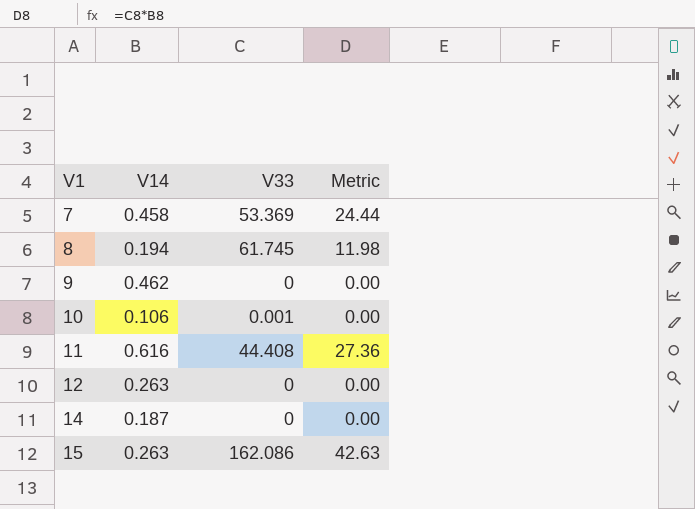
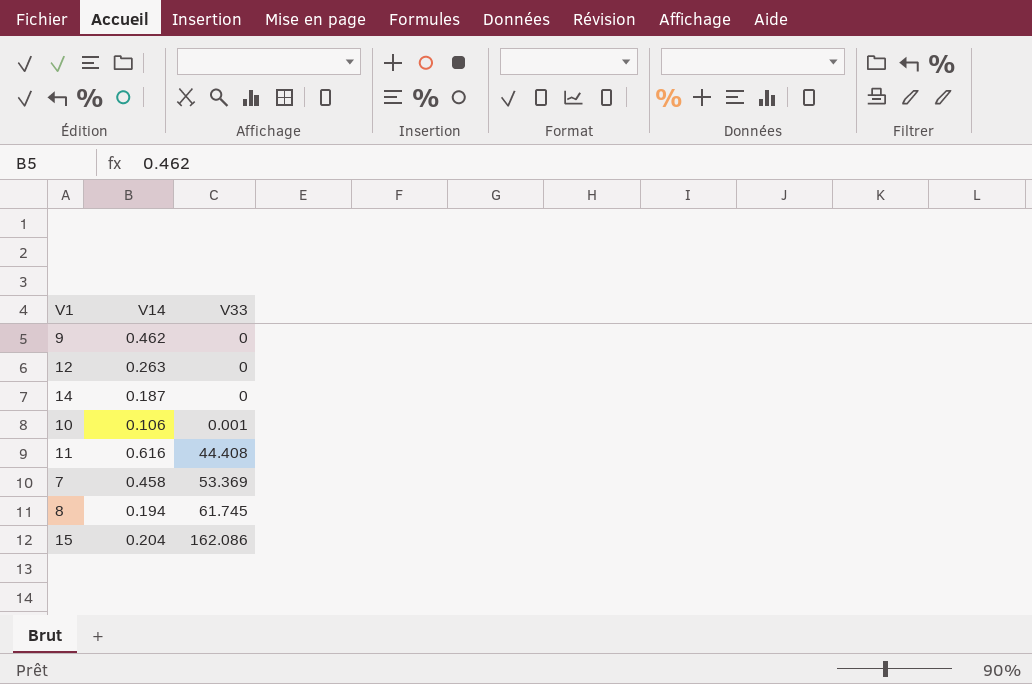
row order: V1 ascending -> V33 ascending
column Metric | formula: [V14] * [V33] -> none
15 | V14: 0.263 -> 0.204

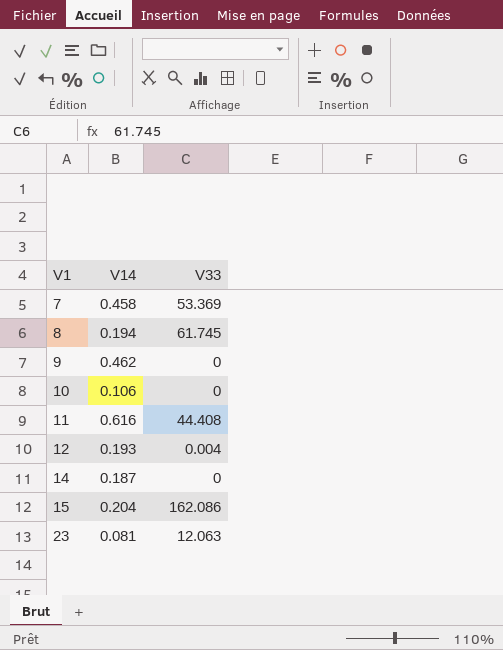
row order: V33 ascending -> V1 ascending
10 | V33: 0.001 -> 0
12 | V14: 0.263 -> 0.193
12 | V33: 0 -> 0.004
row 23: none -> 0.081 | 12.063

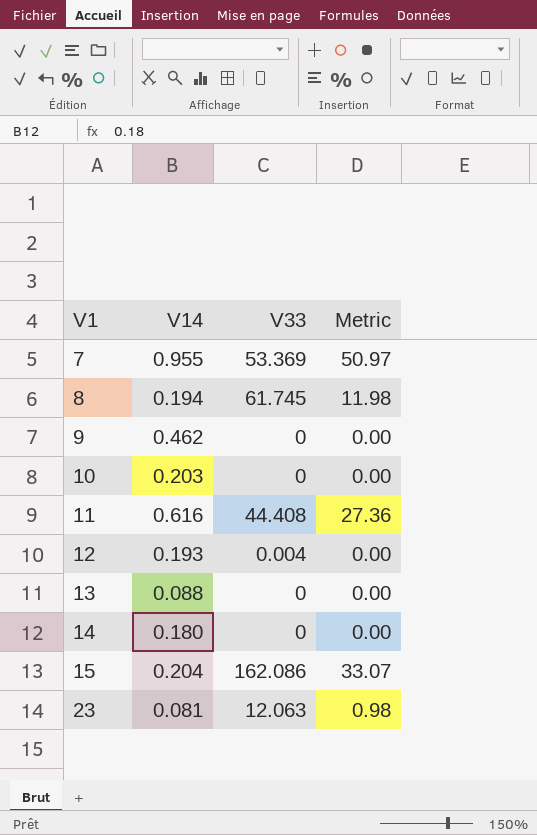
column Metric | formula: none -> [V14] * [V33]
7 | V14: 0.458 -> 0.955
10 | V14: 0.106 -> 0.203
row 13: none -> 0.088 | 0 | 0.00
14 | V14: 0.187 -> 0.180

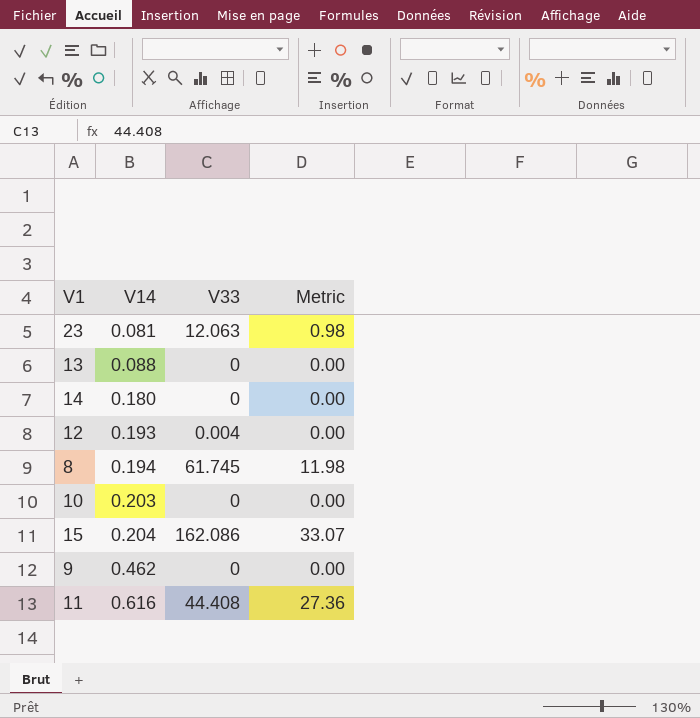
row order: V1 ascending -> V14 ascending
row 7: 0.955 | 53.369 | 50.97 -> none

